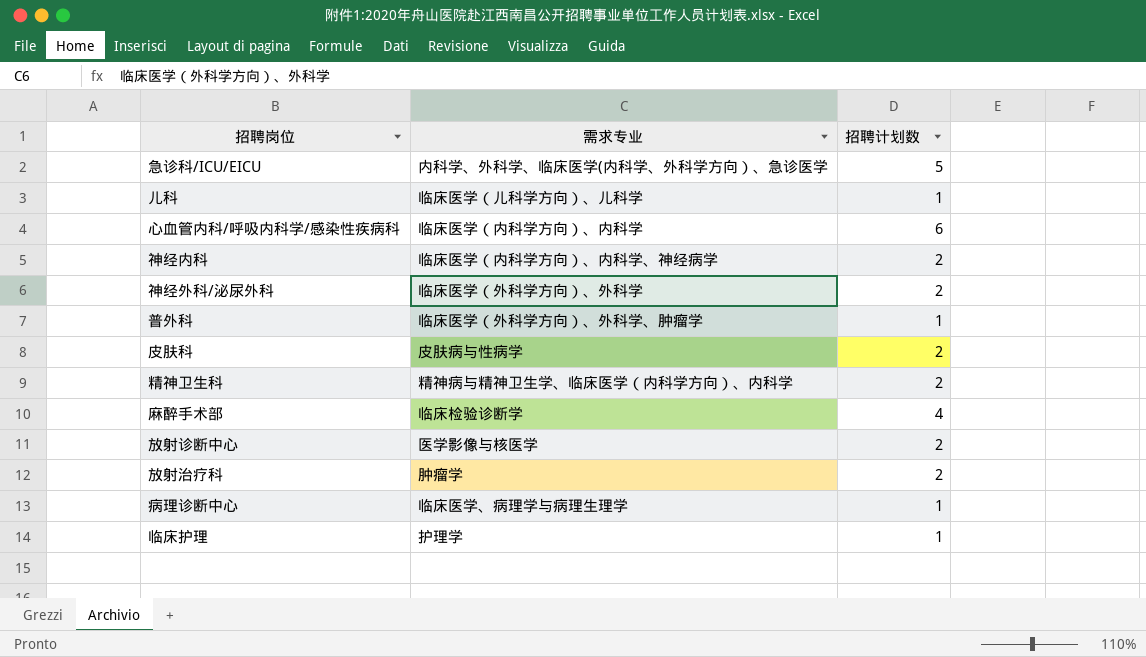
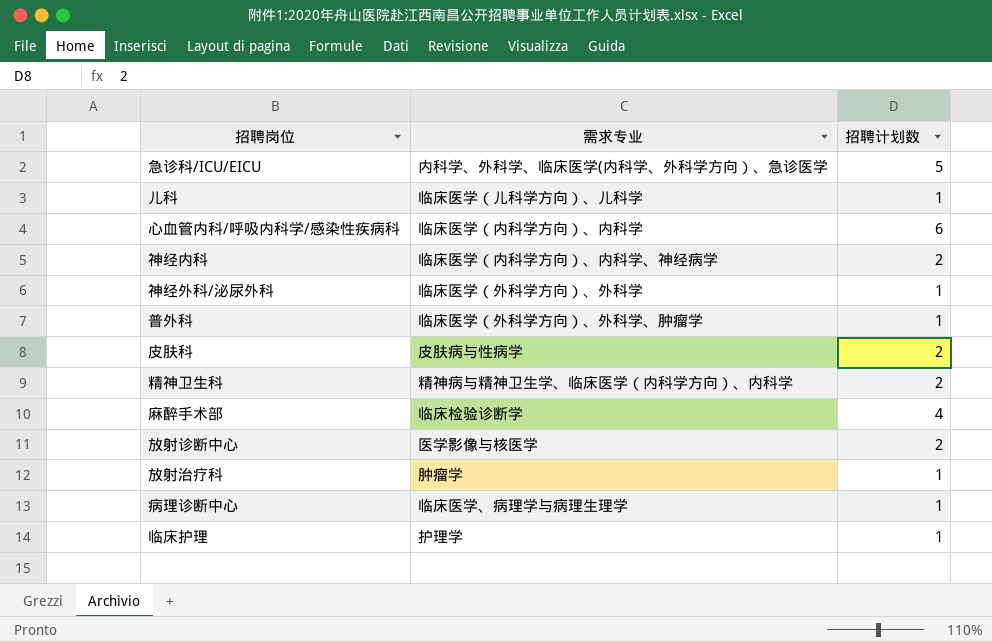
神经外科/泌尿外科 | 招聘计划数: 2 -> 1
放射治疗科 | 招聘计划数: 2 -> 1

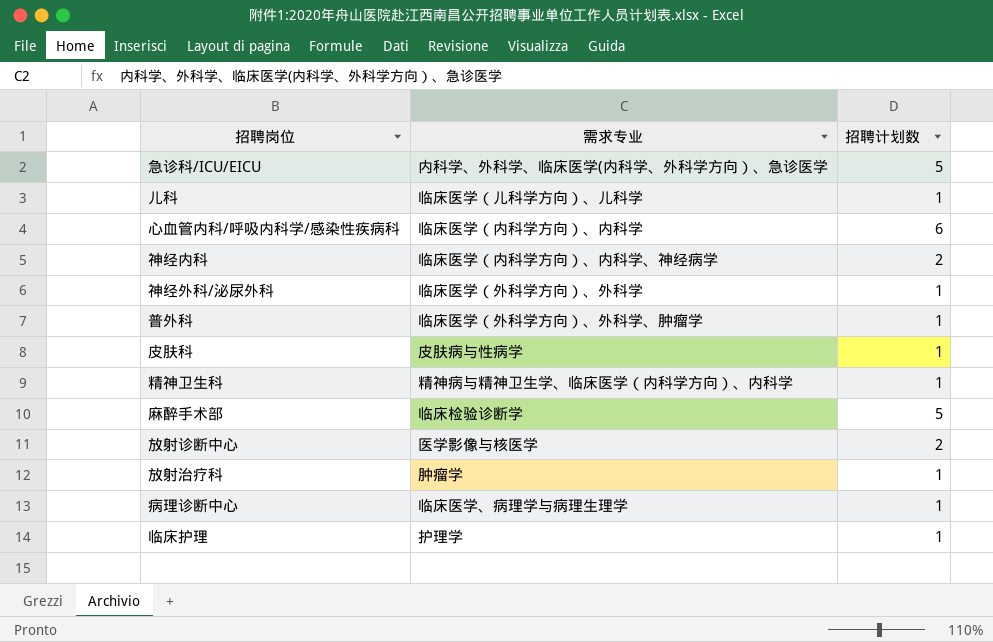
皮肤科 | 招聘计划数: 2 -> 1
精神卫生科 | 招聘计划数: 2 -> 1
麻醉手术部 | 招聘计划数: 4 -> 5

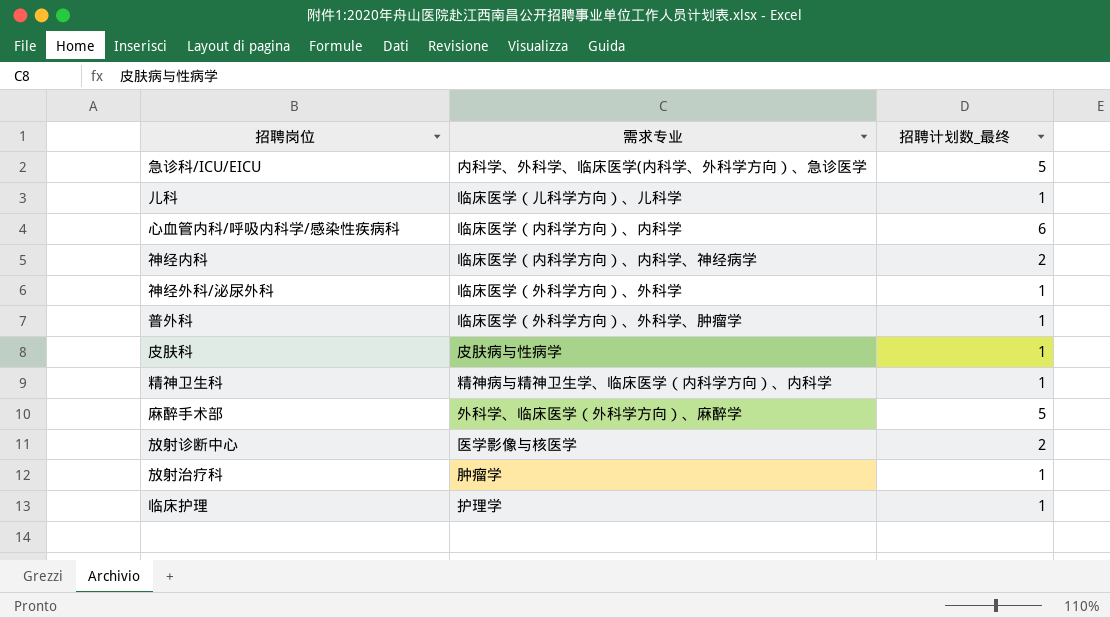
column name: 招聘计划数 -> 招聘计划数_最终
row 病理诊断中心: 临床医学、病理学与病理生理学 | 1 -> none
麻醉手术部 | 需求专业: 临床检验诊断学 -> 外科学、临床医学（外科学方向）、麻醉学

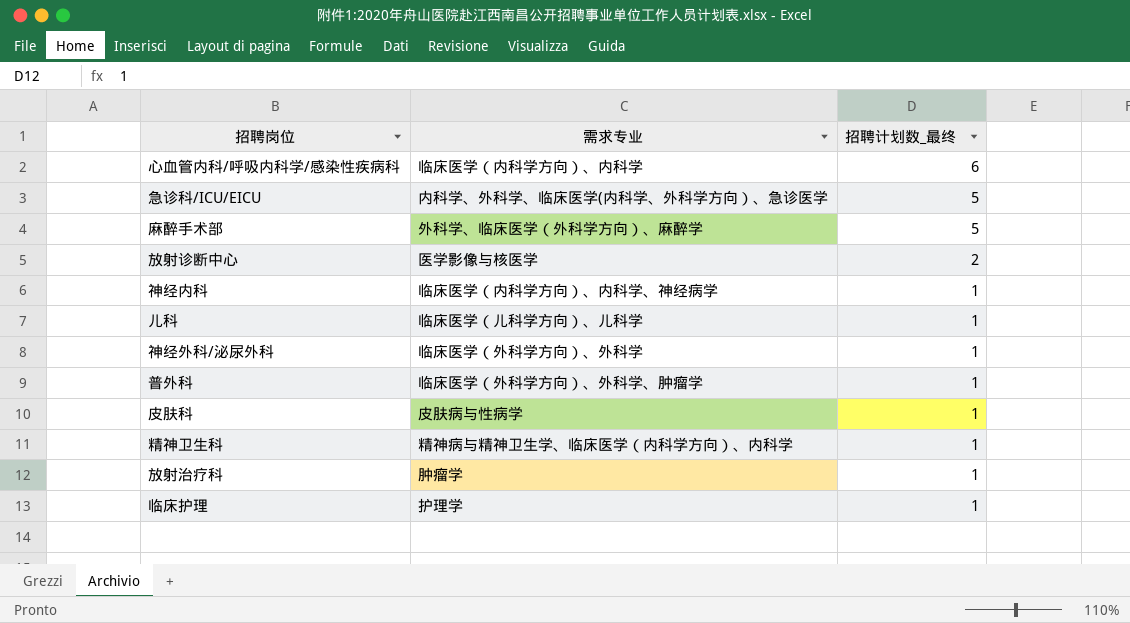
row order: none -> 招聘计划数_最终 descending
神经内科 | 招聘计划数_最终: 2 -> 1

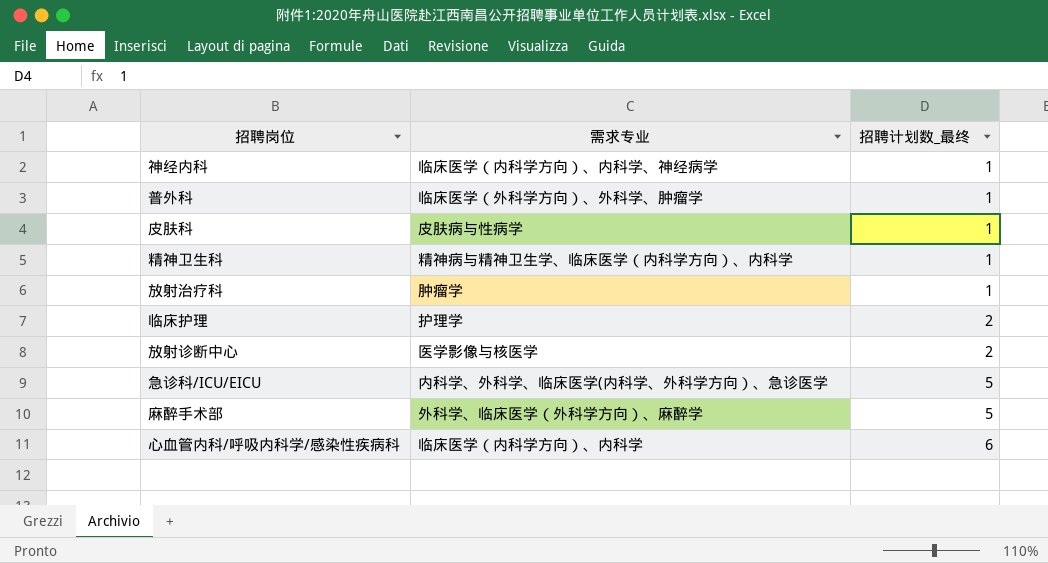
row order: 招聘计划数_最终 descending -> 招聘计划数_最终 ascending
row 儿科: 临床医学（儿科学方向）、儿科学 | 1 -> none
row 神经外科/泌尿外科: 临床医学（外科学方向）、外科学 | 1 -> none
临床护理 | 招聘计划数_最终: 1 -> 2

